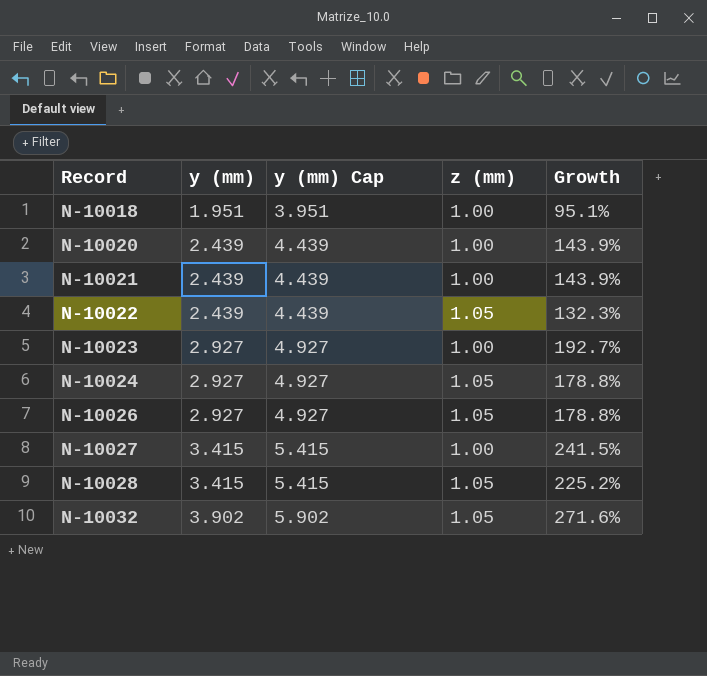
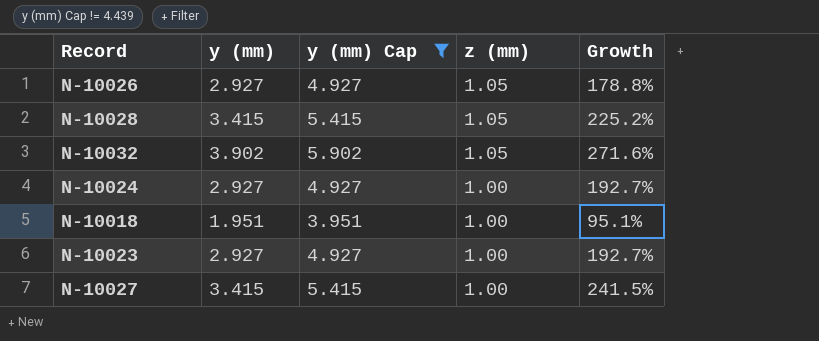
filter: none -> y (mm) Cap != 4.439
row order: Record ascending -> z (mm) descending
N-10024 | z (mm): 1.05 -> 1.00
N-10024 | Growth: 178.8% -> 192.7%

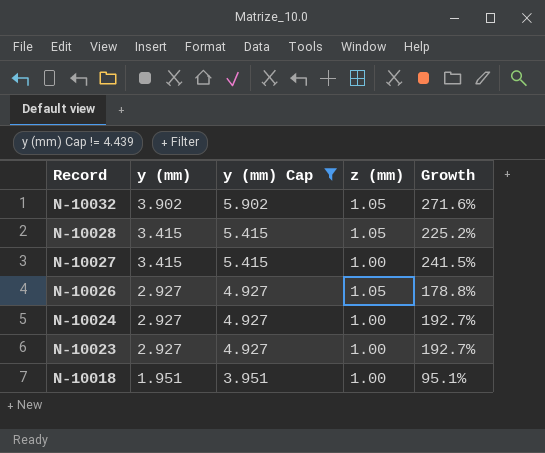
row order: z (mm) descending -> Record descending

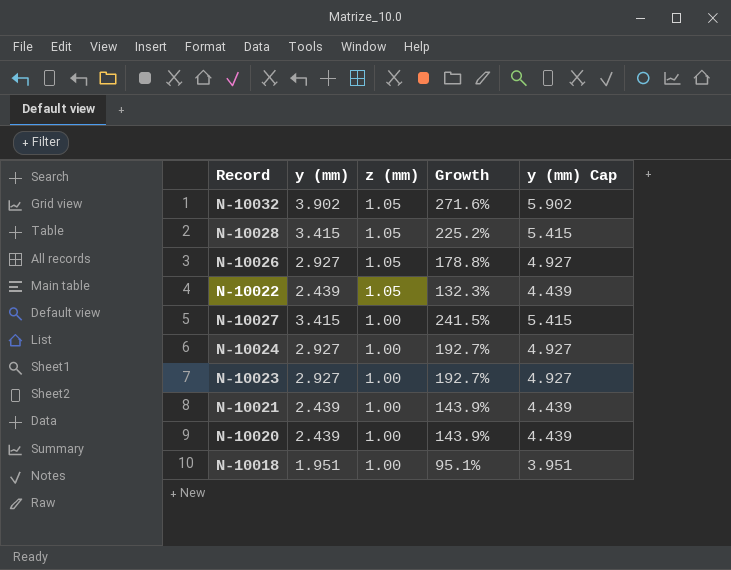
filter: y (mm) Cap != 4.439 -> none
row order: Record descending -> z (mm) descending
column y (mm) Cap | position: 3 -> 5

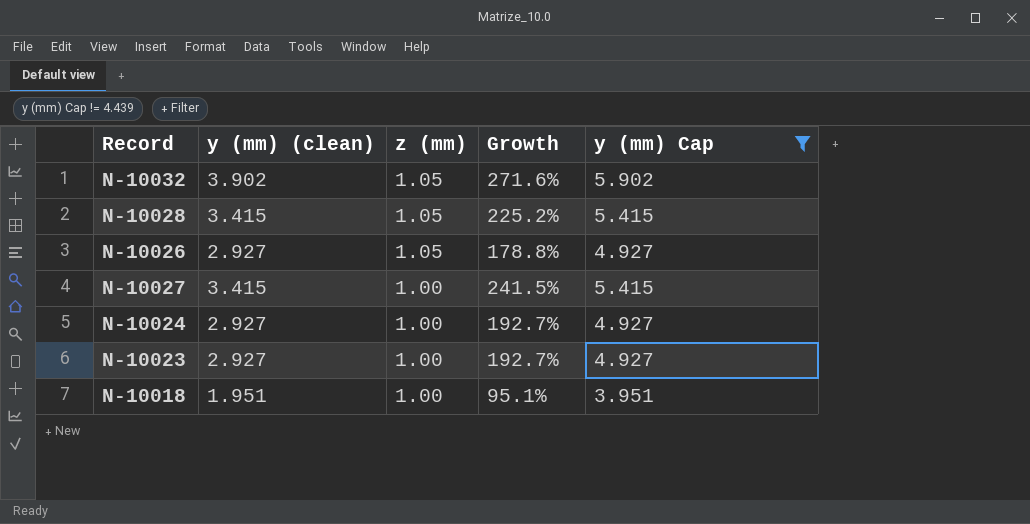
filter: none -> y (mm) Cap != 4.439
column name: y (mm) -> y (mm) (clean)

